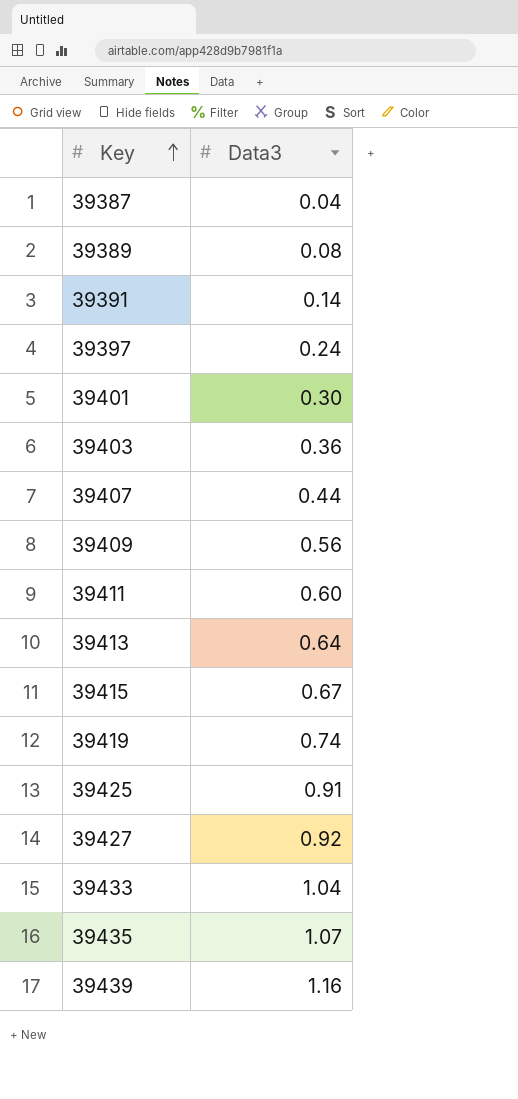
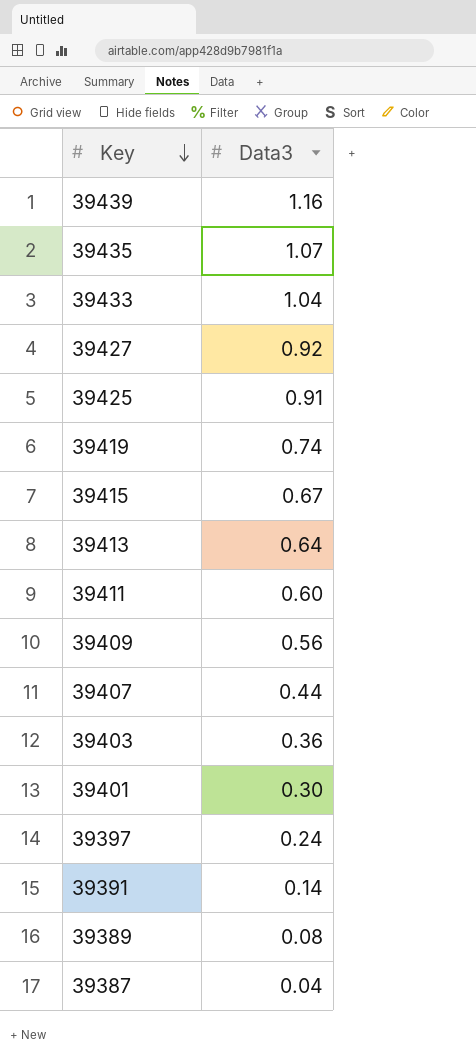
row order: Key ascending -> Key descending

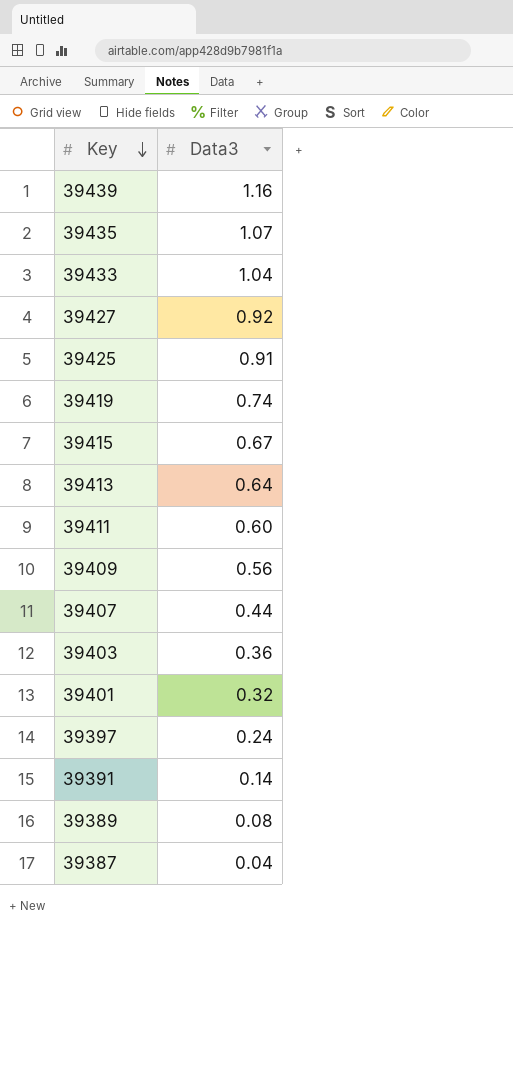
39401 | Data3: 0.30 -> 0.32

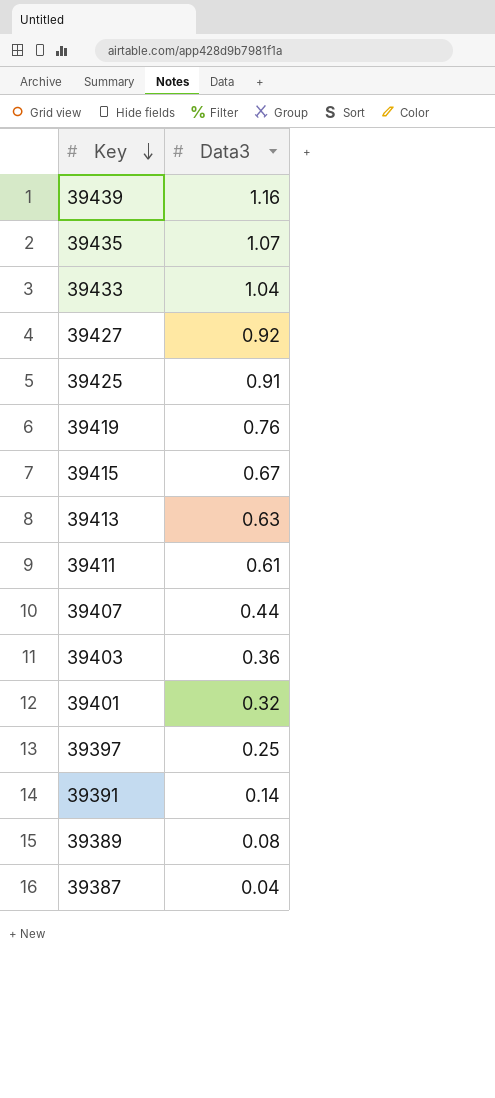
row 39409: 0.56 -> none
39419 | Data3: 0.74 -> 0.76
39413 | Data3: 0.64 -> 0.63
39411 | Data3: 0.60 -> 0.61
39397 | Data3: 0.24 -> 0.25

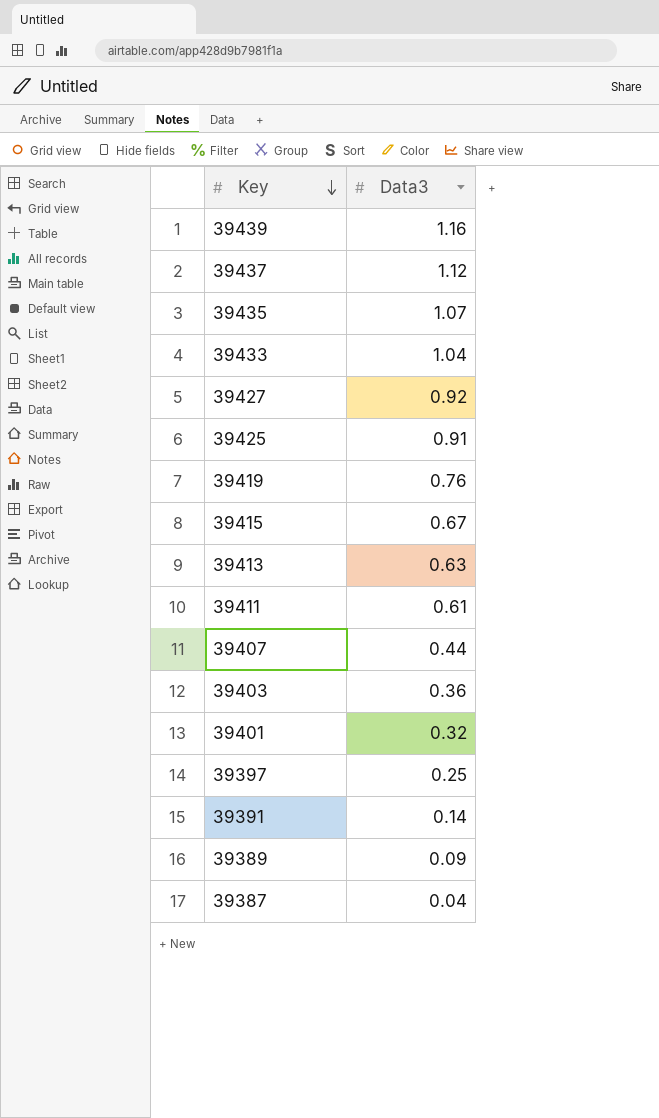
row 39437: none -> 1.12
39389 | Data3: 0.08 -> 0.09

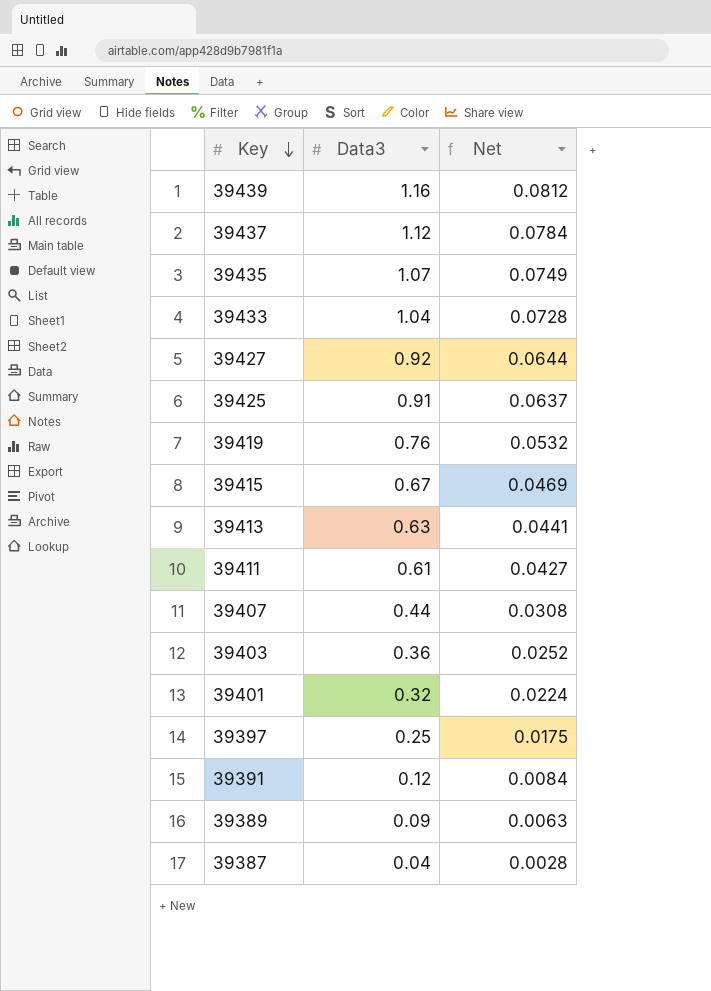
column Net | formula: none -> [Data3] * 0.07
39391 | Data3: 0.14 -> 0.12

